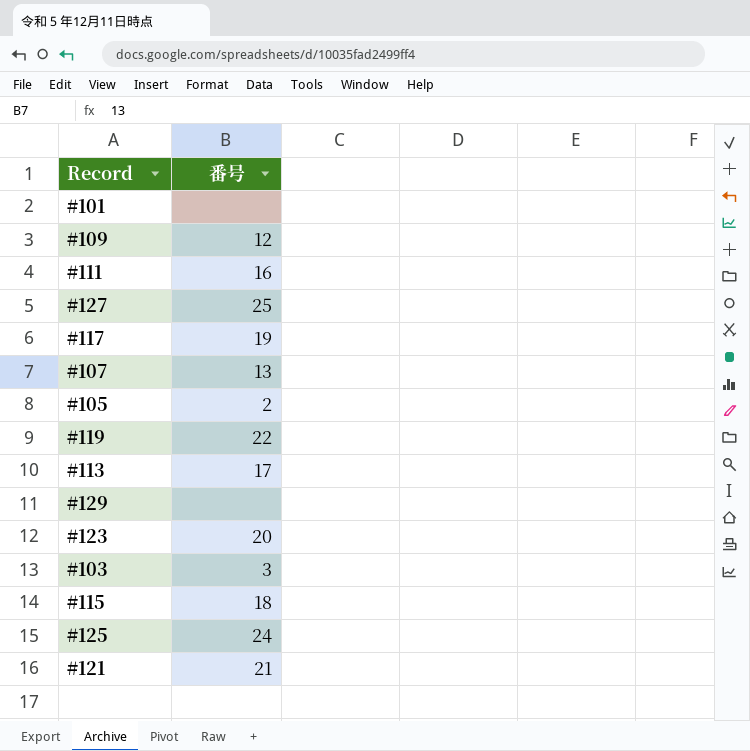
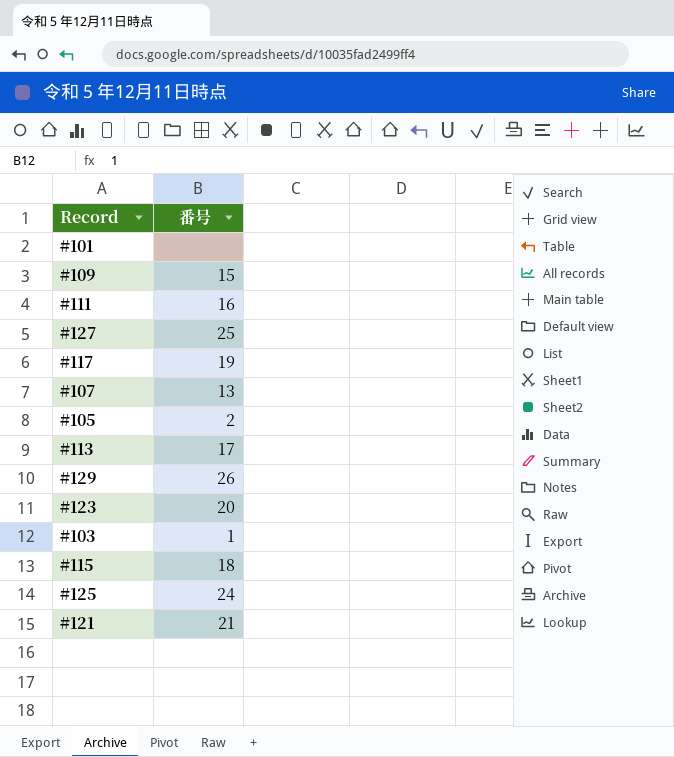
row #119: 22 -> none
#109 | 番号: 12 -> 15
#129 | 番号: none -> 26
#103 | 番号: 3 -> 1

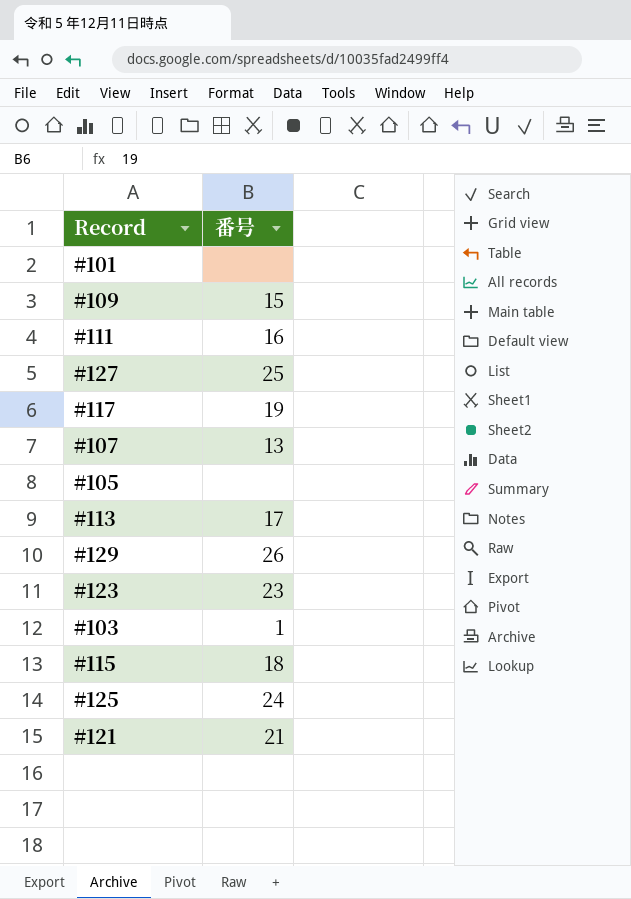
#105 | 番号: 2 -> none
#123 | 番号: 20 -> 23

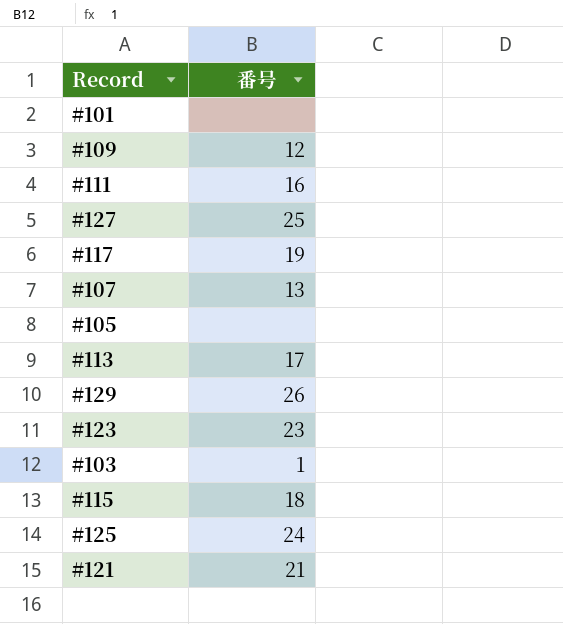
#109 | 番号: 15 -> 12

